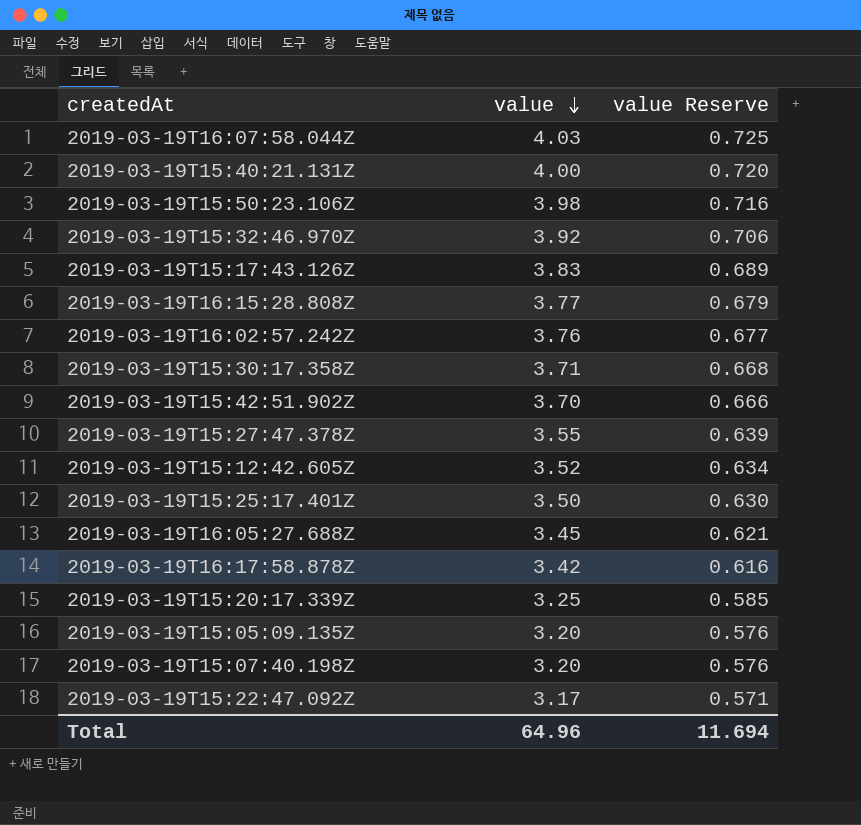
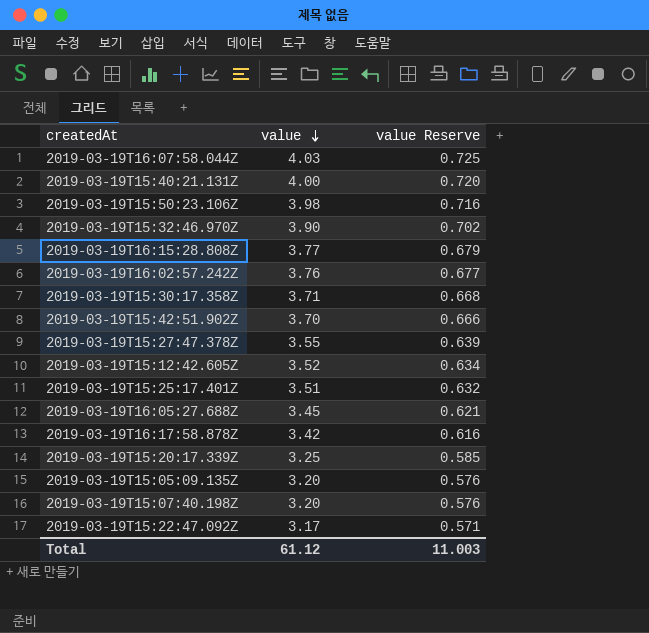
row 2019-03-19T15:17:43.126Z: 3.83 | 0.689 -> none
2019-03-19T15:32:46.970Z | value: 3.92 -> 3.90
2019-03-19T15:32:46.970Z | value Reserve: 0.706 -> 0.702
2019-03-19T15:25:17.401Z | value: 3.50 -> 3.51
2019-03-19T15:25:17.401Z | value Reserve: 0.630 -> 0.632
Total | value: 64.96 -> 61.12
Total | value Reserve: 11.694 -> 11.003

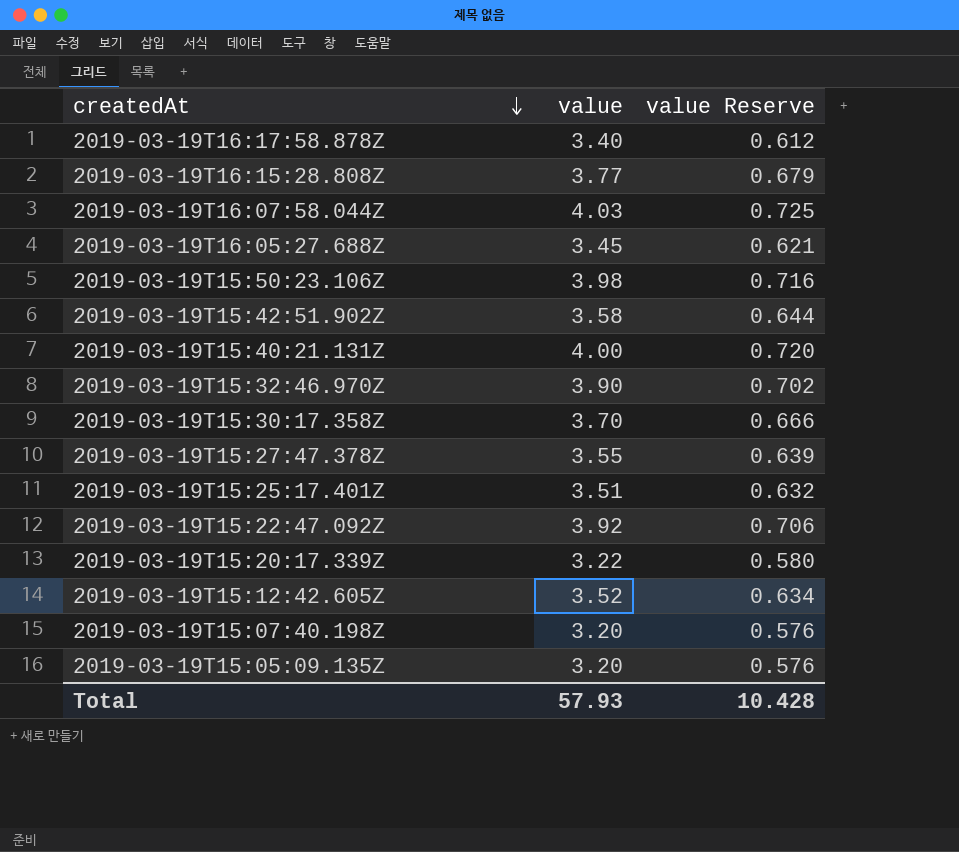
row order: value descending -> createdAt descending
row 2019-03-19T16:02:57.242Z: 3.76 | 0.677 -> none
2019-03-19T16:17:58.878Z | value: 3.42 -> 3.40
2019-03-19T16:17:58.878Z | value Reserve: 0.616 -> 0.612
2019-03-19T15:42:51.902Z | value: 3.70 -> 3.58
2019-03-19T15:42:51.902Z | value Reserve: 0.666 -> 0.644
2019-03-19T15:30:17.358Z | value: 3.71 -> 3.70
2019-03-19T15:30:17.358Z | value Reserve: 0.668 -> 0.666
2019-03-19T15:22:47.092Z | value: 3.17 -> 3.92
2019-03-19T15:22:47.092Z | value Reserve: 0.571 -> 0.706
2019-03-19T15:20:17.339Z | value: 3.25 -> 3.22
2019-03-19T15:20:17.339Z | value Reserve: 0.585 -> 0.580
Total | value: 61.12 -> 57.93
Total | value Reserve: 11.003 -> 10.428

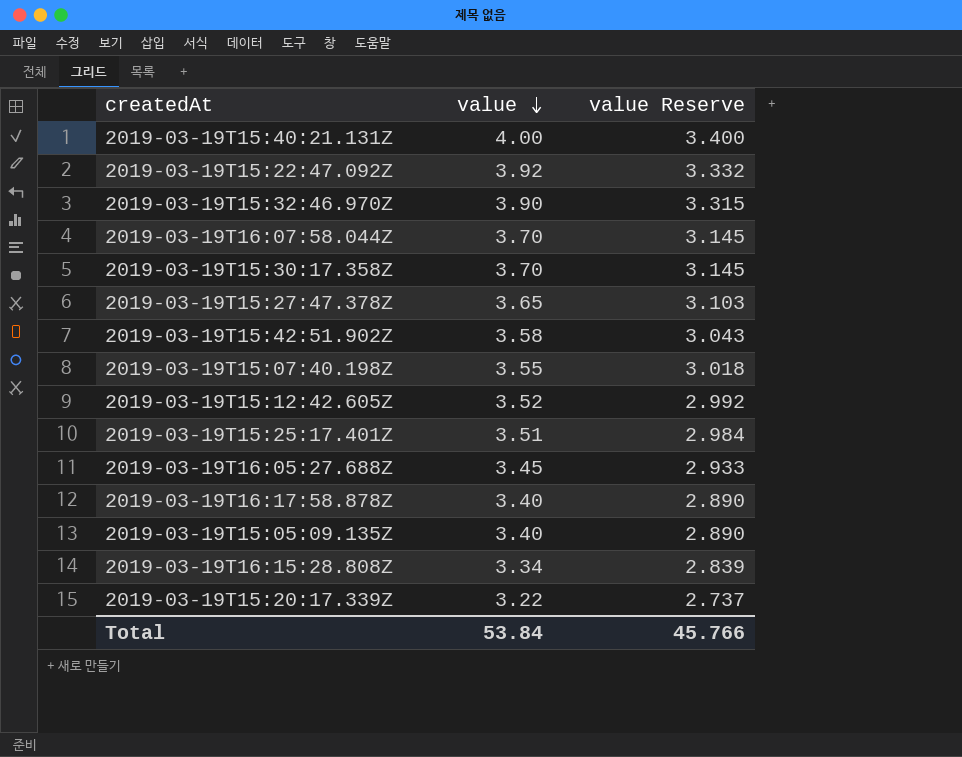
row order: createdAt descending -> value descending
column value Reserve | formula: [value] * 0.18 -> [value] * 0.85
row 2019-03-19T15:50:23.106Z: 3.98 | 0.716 -> none
2019-03-19T16:07:58.044Z | value: 4.03 -> 3.70
2019-03-19T15:27:47.378Z | value: 3.55 -> 3.65
2019-03-19T15:07:40.198Z | value: 3.20 -> 3.55
2019-03-19T15:05:09.135Z | value: 3.20 -> 3.40
2019-03-19T16:15:28.808Z | value: 3.77 -> 3.34
Total | value: 57.93 -> 53.84
Total | value Reserve: 10.428 -> 45.766

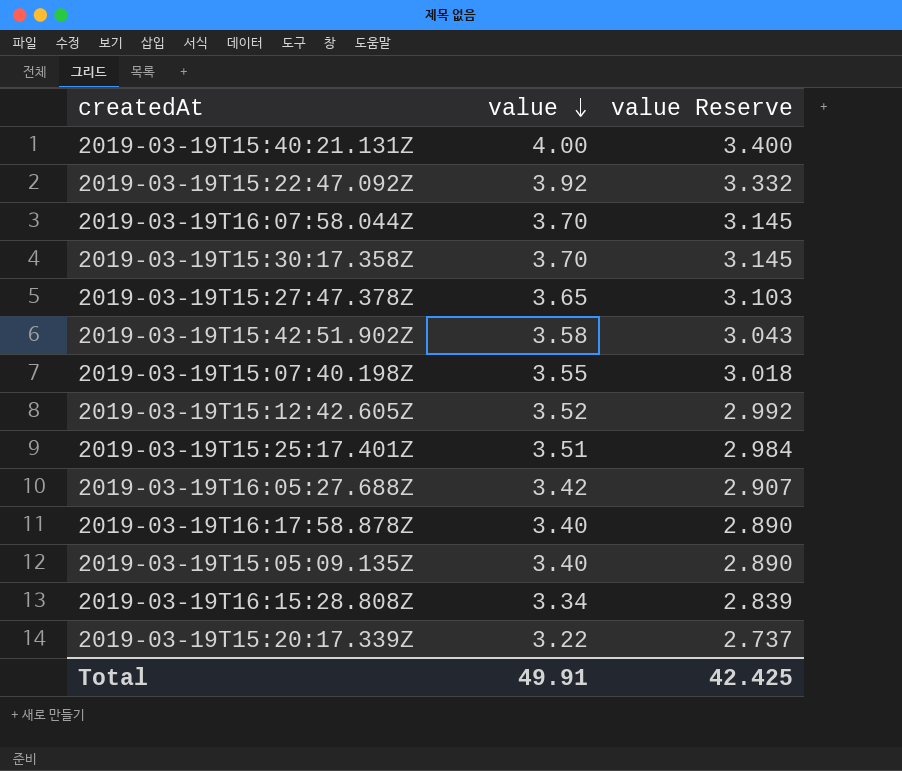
row 2019-03-19T15:32:46.970Z: 3.90 | 3.315 -> none
2019-03-19T16:05:27.688Z | value: 3.45 -> 3.42
2019-03-19T16:05:27.688Z | value Reserve: 2.933 -> 2.907
Total | value: 53.84 -> 49.91
Total | value Reserve: 45.766 -> 42.425

